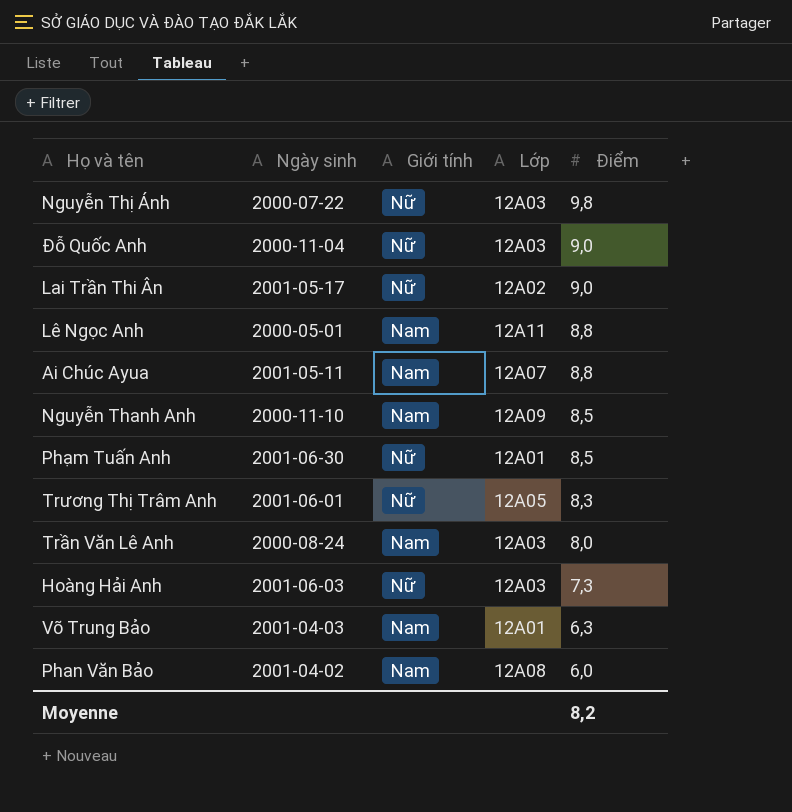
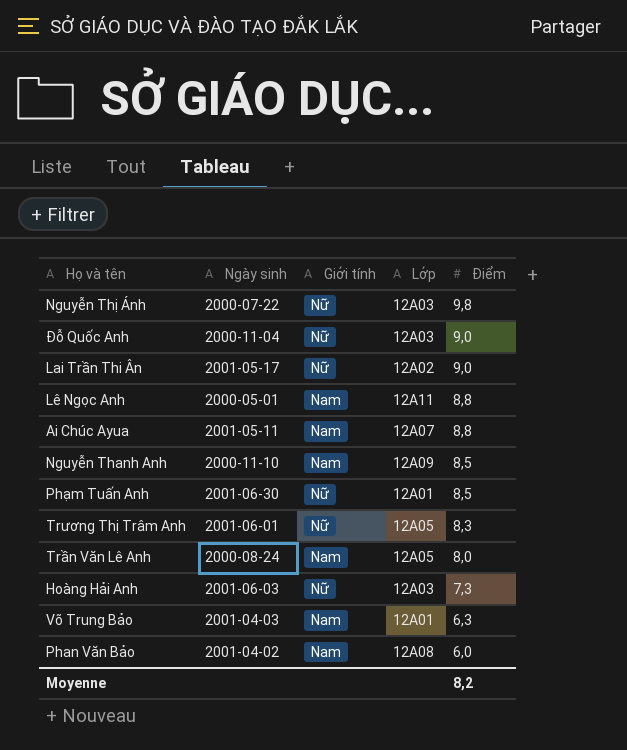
Trần Văn Lê Anh | Lớp: 12A03 -> 12A05

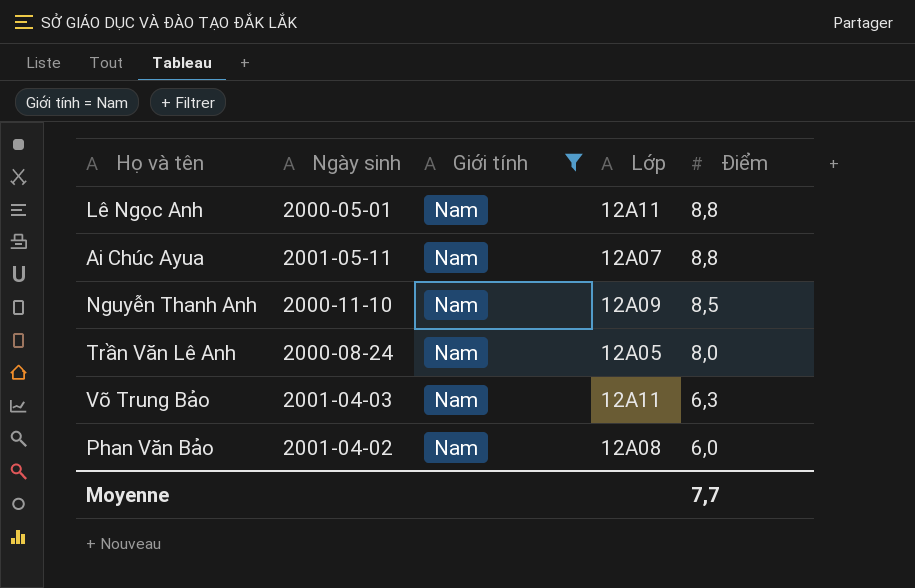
filter: none -> Giới tính = Nam
Võ Trung Bảo | Lớp: 12A01 -> 12A11
Moyenne | Điểm: 8,2 -> 7,7

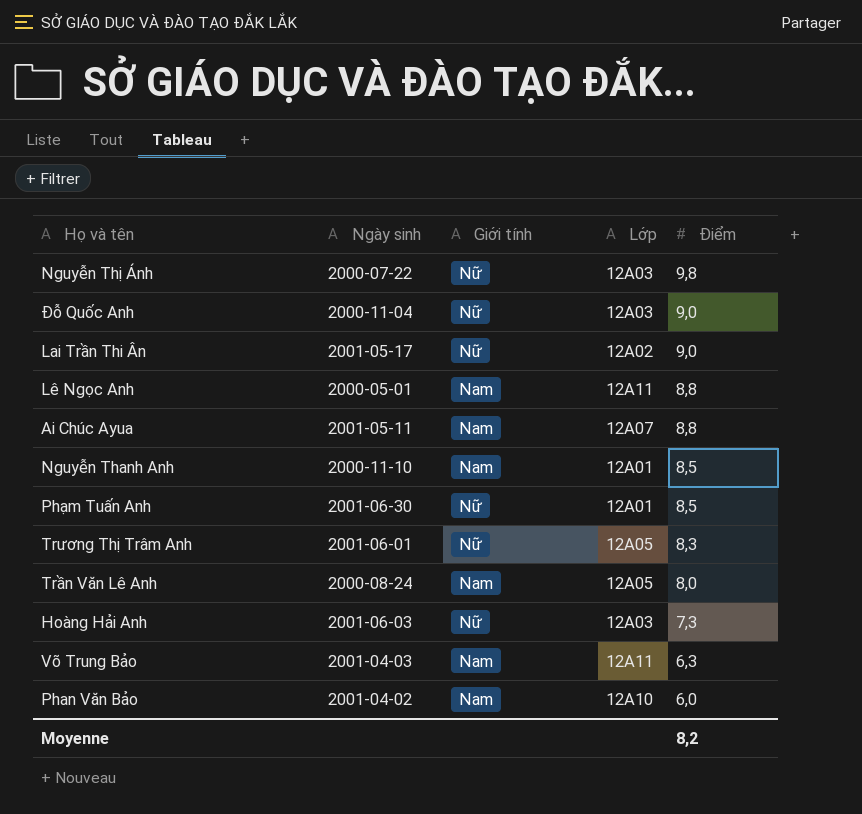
filter: Giới tính = Nam -> none
Nguyễn Thanh Anh | Lớp: 12A09 -> 12A01
Phan Văn Bảo | Lớp: 12A08 -> 12A10
Moyenne | Điểm: 7,7 -> 8,2

